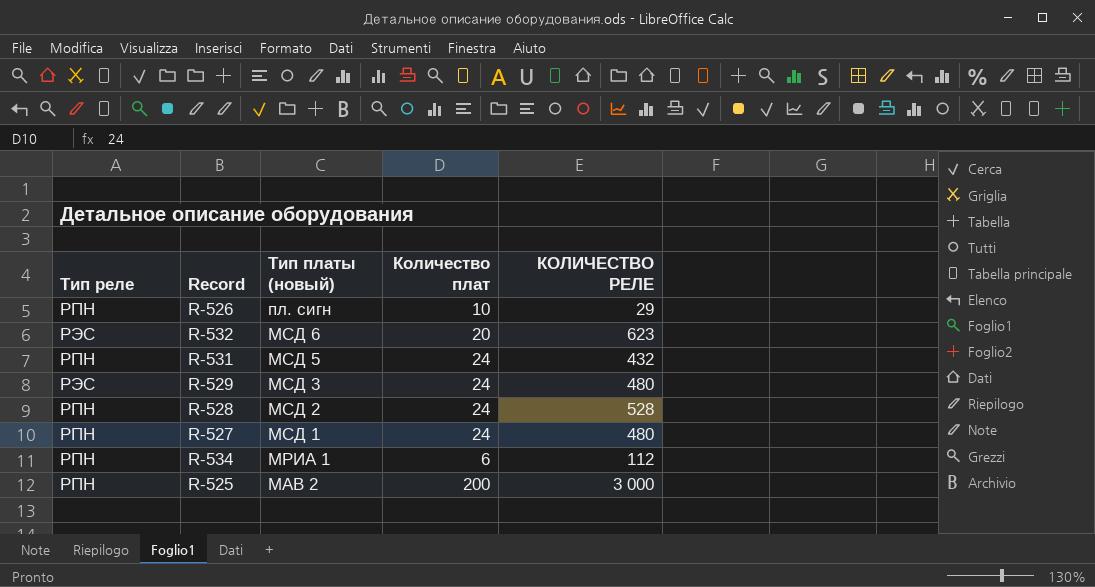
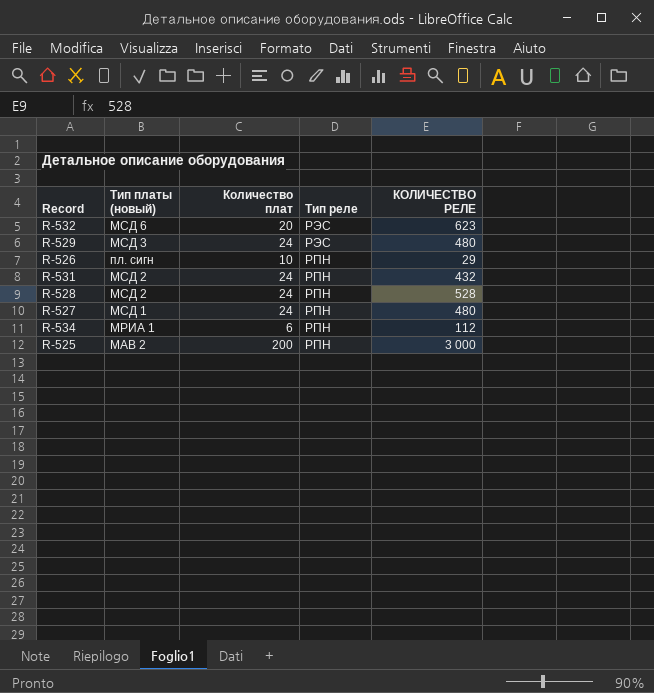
row order: Тип платы (новый) descending -> Тип реле descending
column Тип реле | position: 1 -> 4
R-531 | Тип платы (новый): МСД 5 -> МСД 2

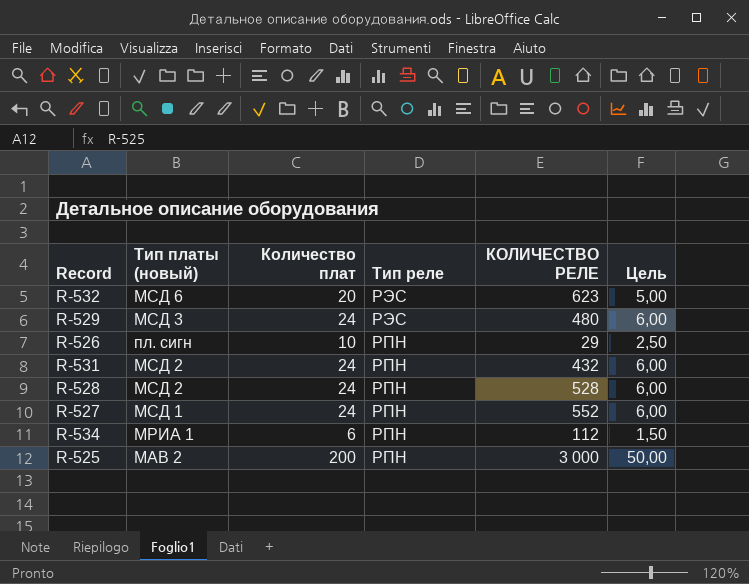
column Цель | formula: none -> [Количество плат] * 0,25
R-527 | КОЛИЧЕСТВО РЕЛЕ: 480 -> 552

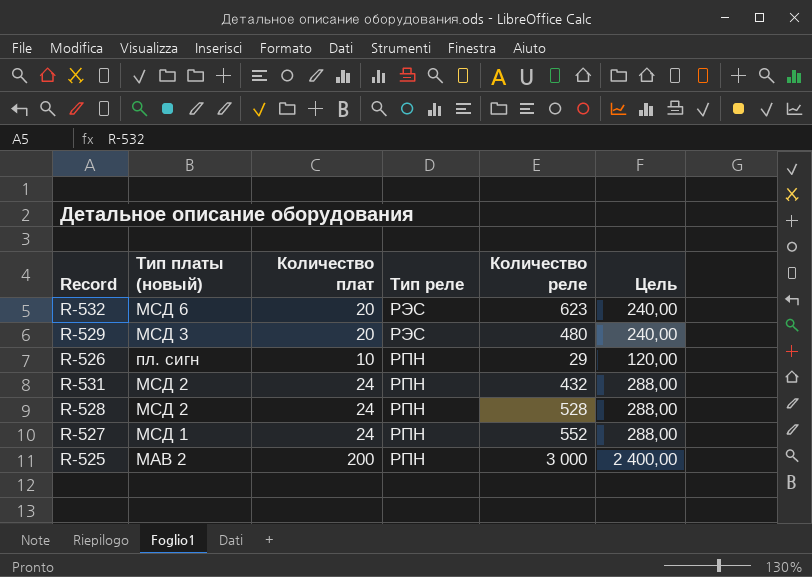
column name: КОЛИЧЕСТВО РЕЛЕ -> Количество реле
column Цель | formula: [Количество плат] * 0,25 -> [Количество плат] * 12
row R-534: МРИА 1 | 6 | РПН | 112 | 1,50 -> none
R-529 | Количество плат: 24 -> 20

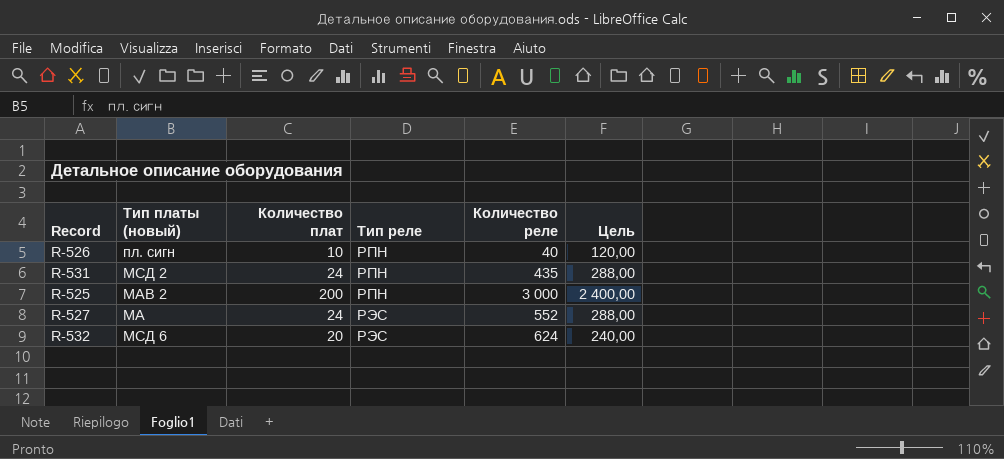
row order: Тип реле descending -> Тип реле ascending
row R-529: МСД 3 | 20 | РЭС | 480 | 240,00 -> none
row R-528: МСД 2 | 24 | РПН | 528 | 288,00 -> none
R-526 | Количество реле: 29 -> 40
R-531 | Количество реле: 432 -> 435
R-527 | Тип платы (новый): МСД 1 -> МА
R-527 | Тип реле: РПН -> РЭС
R-532 | Количество реле: 623 -> 624

